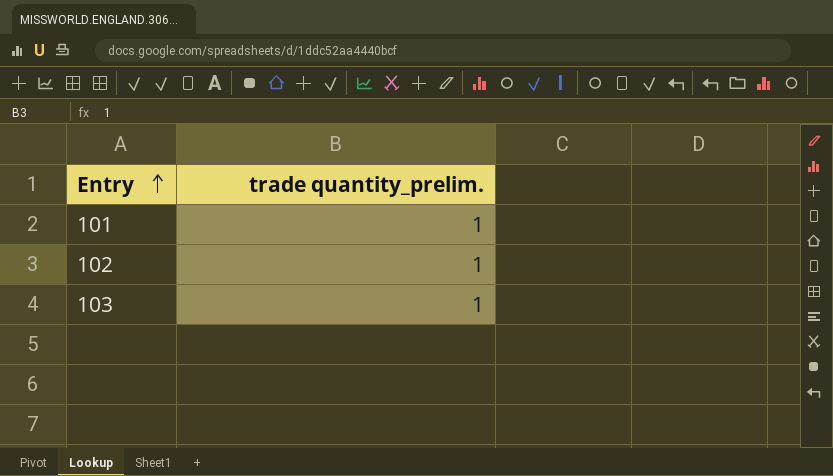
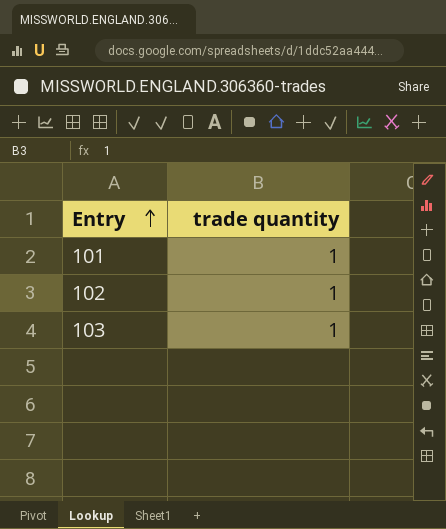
column name: trade quantity_prelim. -> trade quantity

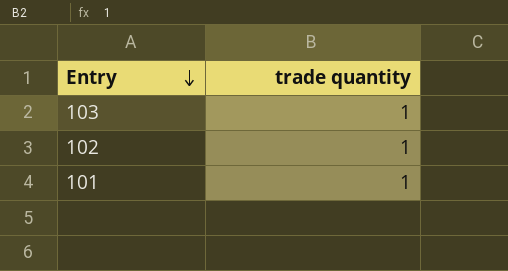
row order: Entry ascending -> Entry descending

